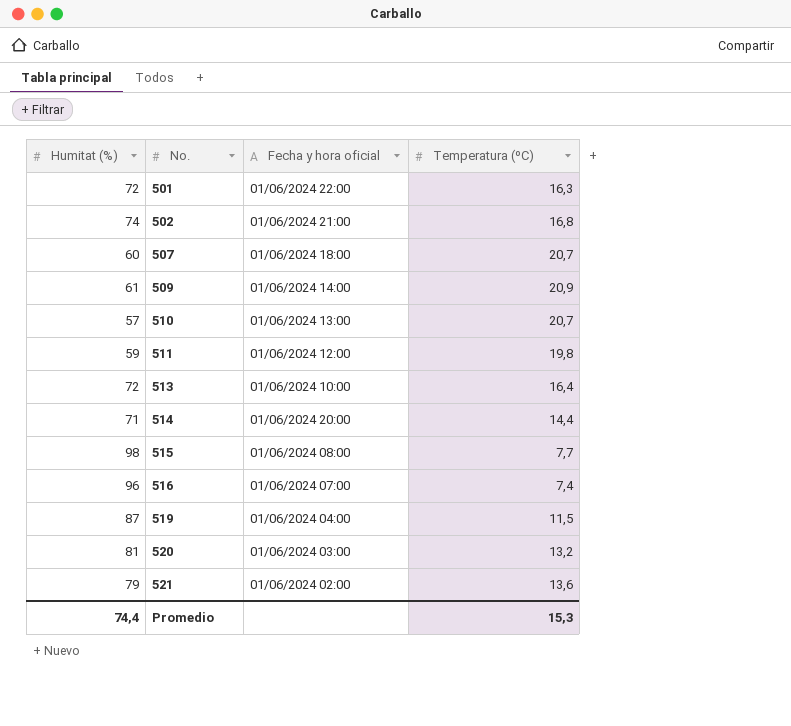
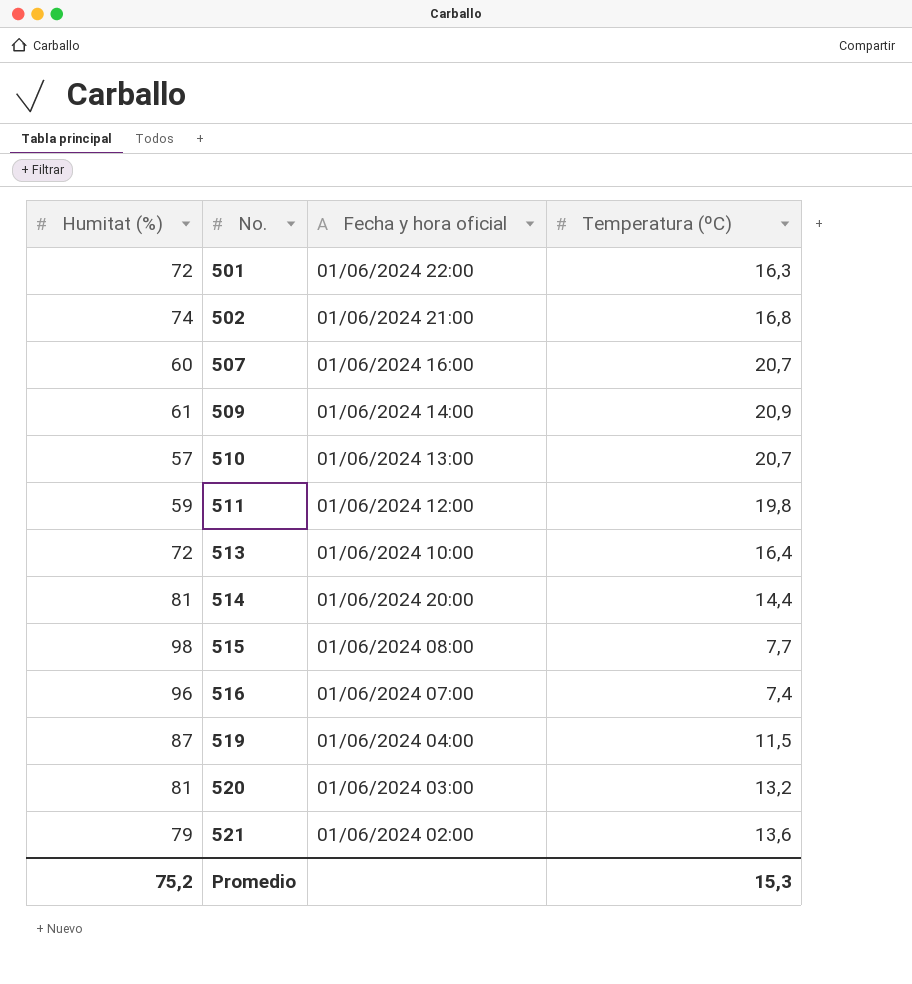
507 | Fecha y hora oficial: 01/06/2024 18:00 -> 01/06/2024 16:00
514 | Humitat (%): 71 -> 81
Promedio | Humitat (%): 74,4 -> 75,2

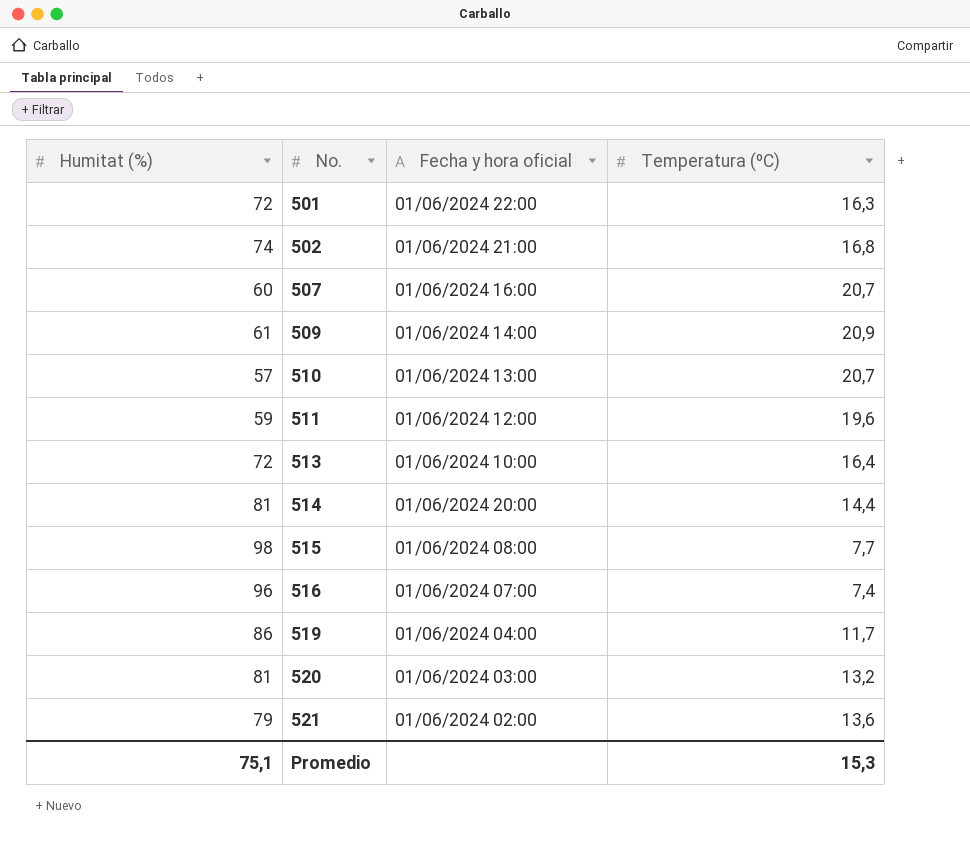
511 | Temperatura (ºC): 19,8 -> 19,6
519 | Humitat (%): 87 -> 86
519 | Temperatura (ºC): 11,5 -> 11,7
Promedio | Humitat (%): 75,2 -> 75,1

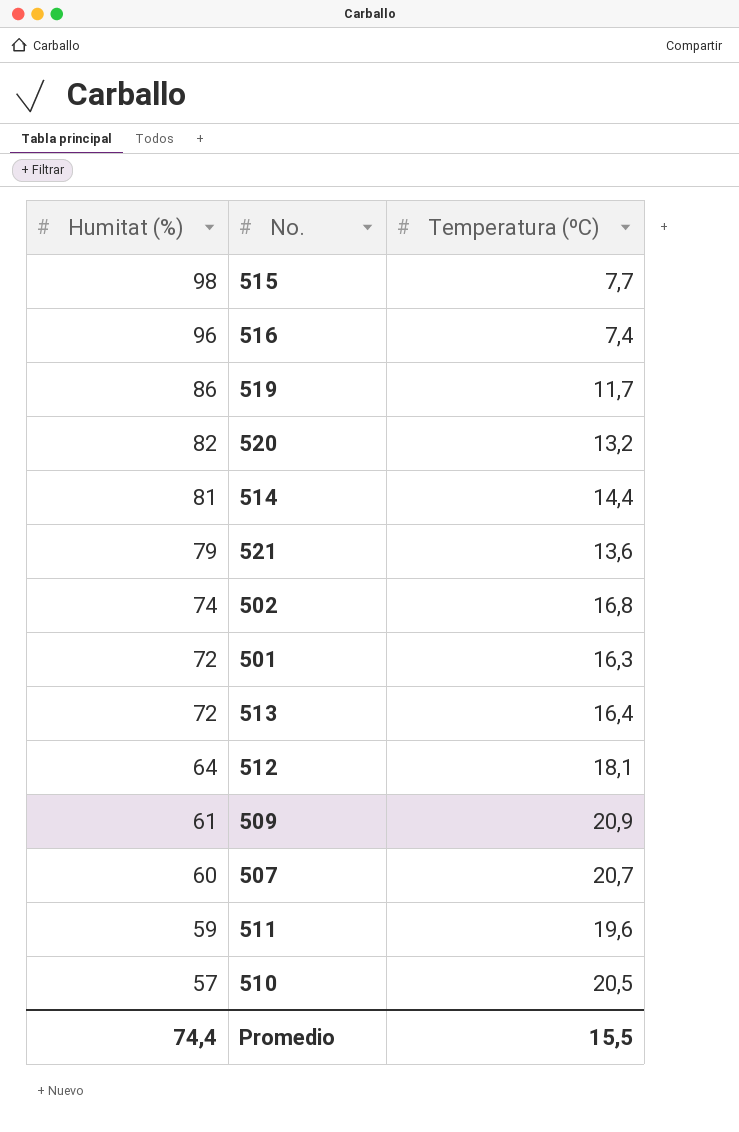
row order: No. ascending -> Humitat (%) descending
column Fecha y hora oficial | position: 3 -> none
520 | Humitat (%): 81 -> 82
row 512: none -> 64 | 18,1
510 | Temperatura (ºC): 20,7 -> 20,5
Promedio | Humitat (%): 75,1 -> 74,4
Promedio | Temperatura (ºC): 15,3 -> 15,5

